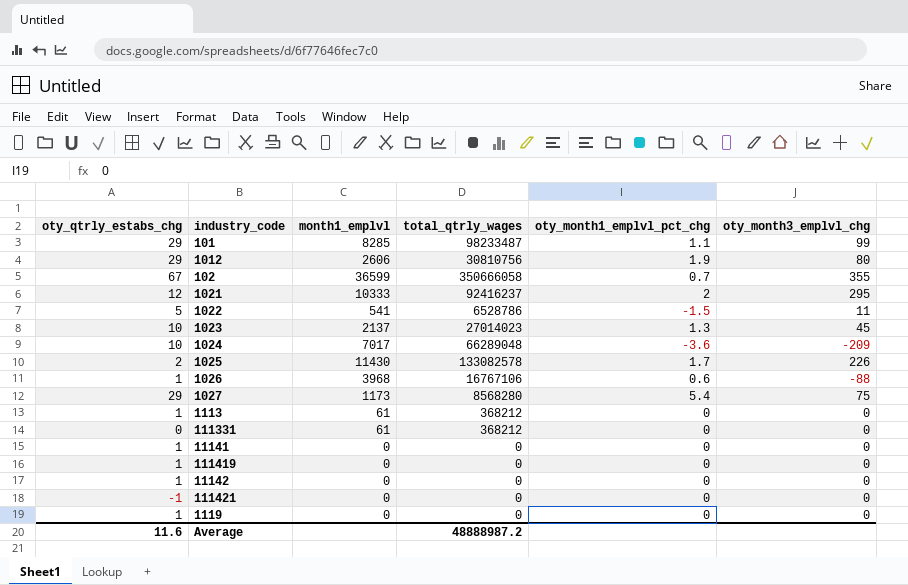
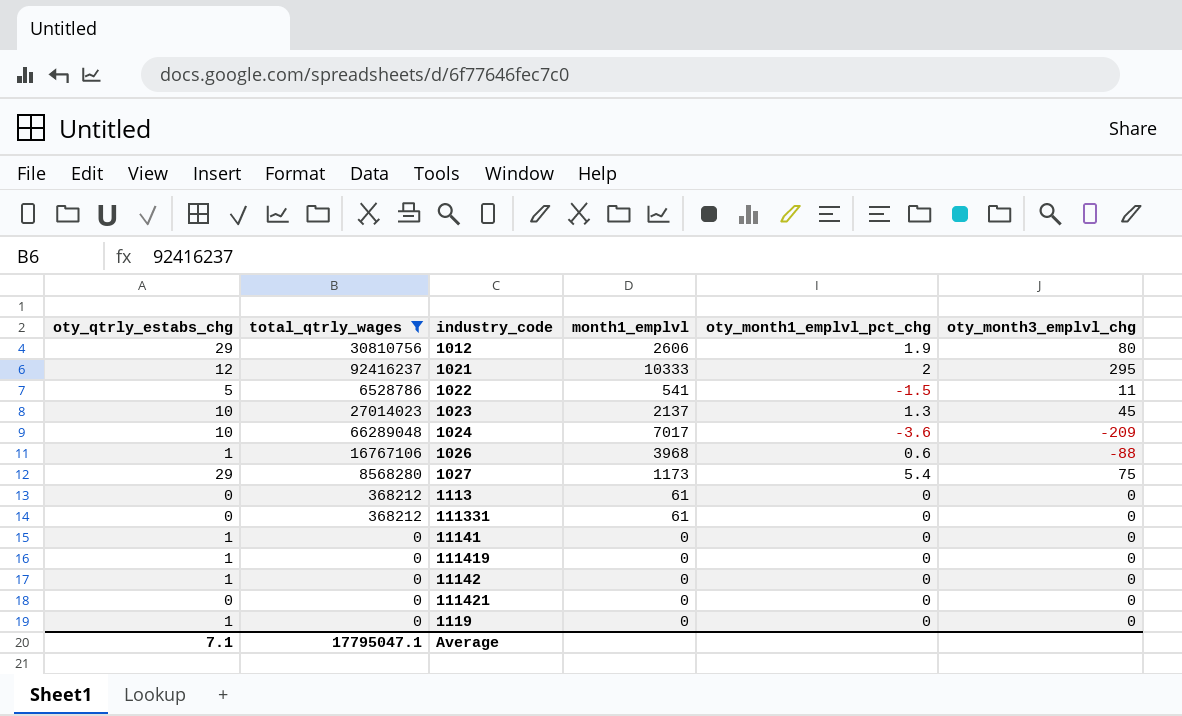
filter: none -> total_qtrly_wages <= 92416237
column total_qtrly_wages | position: 4 -> 2
1113 | oty_qtrly_estabs_chg: 1 -> 0
111421 | oty_qtrly_estabs_chg: -1 -> 0
Average | oty_qtrly_estabs_chg: 11.6 -> 7.1
Average | total_qtrly_wages: 48888987.2 -> 17795047.1

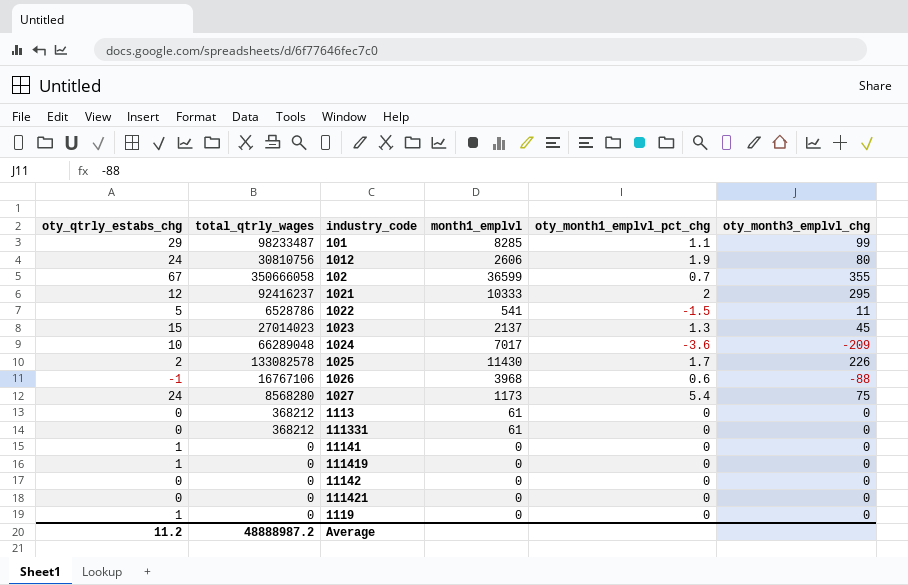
filter: total_qtrly_wages <= 92416237 -> none
1012 | oty_qtrly_estabs_chg: 29 -> 24
1023 | oty_qtrly_estabs_chg: 10 -> 15
1026 | oty_qtrly_estabs_chg: 1 -> -1
1027 | oty_qtrly_estabs_chg: 29 -> 24
11142 | oty_qtrly_estabs_chg: 1 -> 0
Average | oty_qtrly_estabs_chg: 7.1 -> 11.2
Average | total_qtrly_wages: 17795047.1 -> 48888987.2

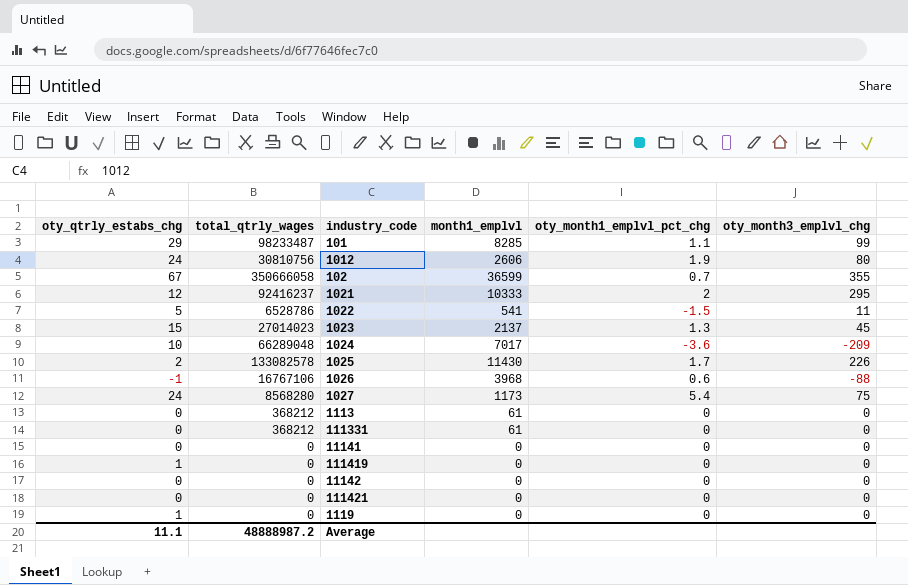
11141 | oty_qtrly_estabs_chg: 1 -> 0
Average | oty_qtrly_estabs_chg: 11.2 -> 11.1

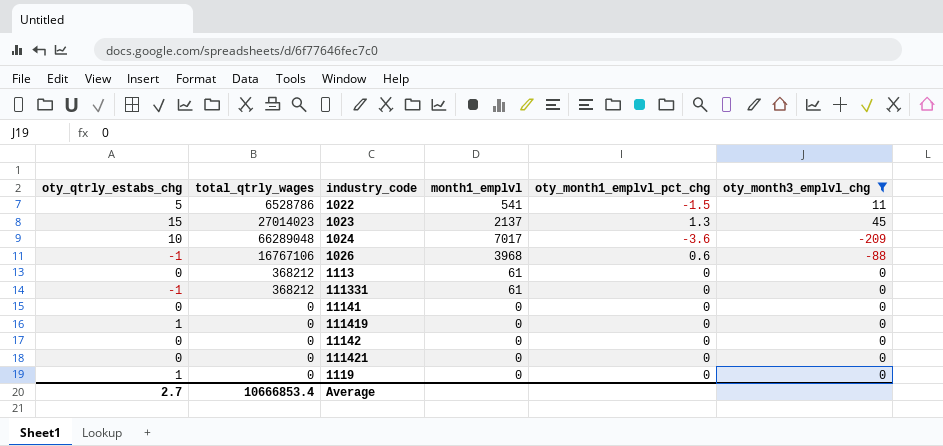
filter: none -> oty_month3_emplvl_chg <= 45
111331 | oty_qtrly_estabs_chg: 0 -> -1
Average | oty_qtrly_estabs_chg: 11.1 -> 2.7
Average | total_qtrly_wages: 48888987.2 -> 10666853.4

